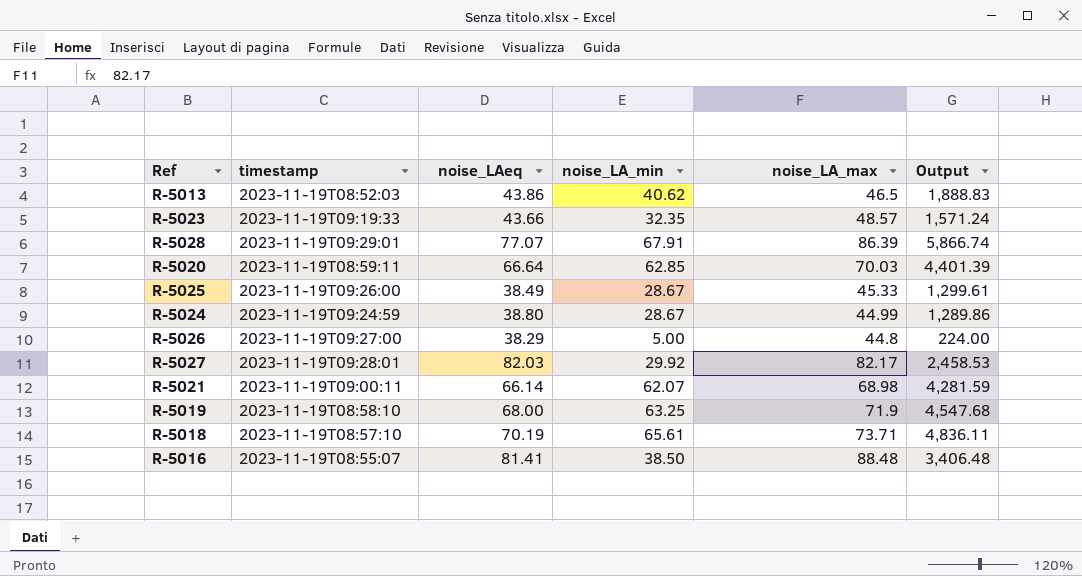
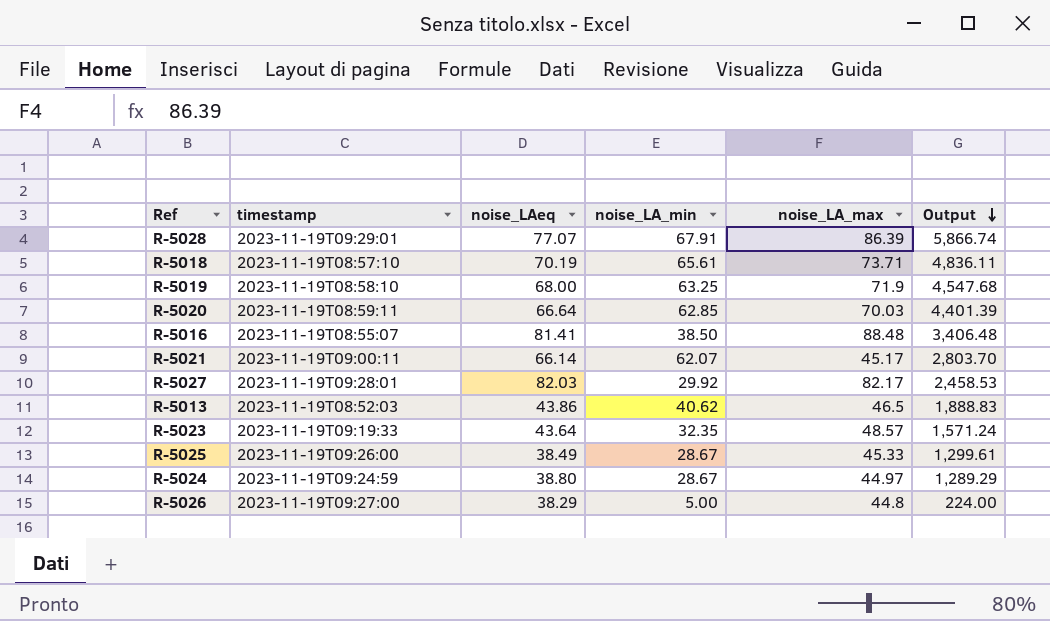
row order: none -> Output descending
R-5021 | noise_LA_max: 68.98 -> 45.17
R-5021 | Output: 4,281.59 -> 2,803.70
R-5023 | noise_LAeq: 43.66 -> 43.64
R-5024 | noise_LA_max: 44.99 -> 44.97
R-5024 | Output: 1,289.86 -> 1,289.29

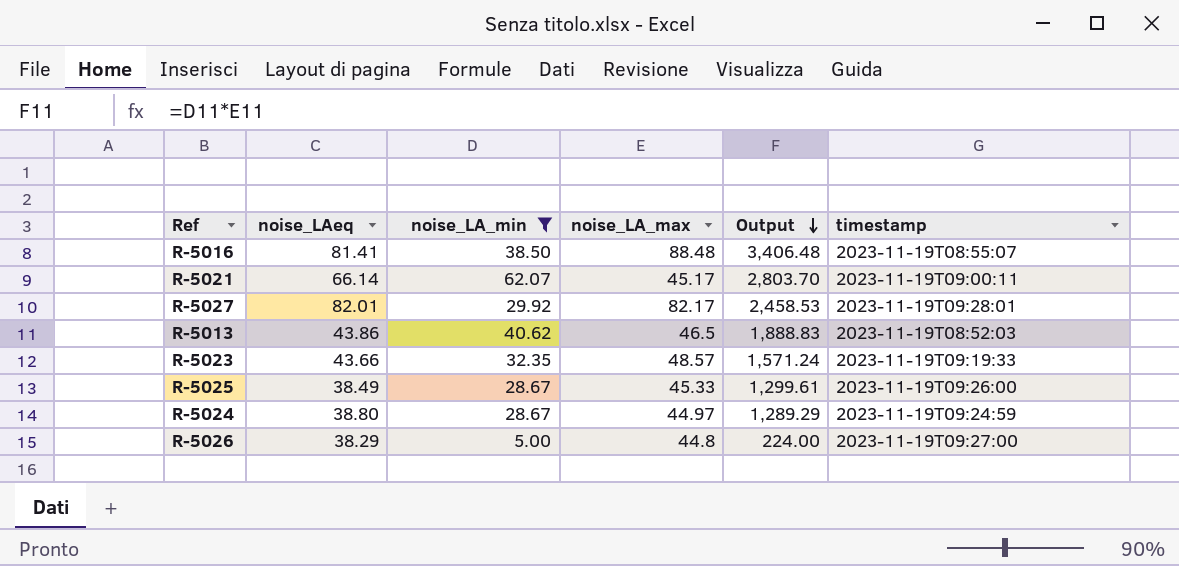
filter: none -> noise_LA_min <= 62.07
column timestamp | position: 2 -> 6
R-5027 | noise_LAeq: 82.03 -> 82.01
R-5023 | noise_LAeq: 43.64 -> 43.66

